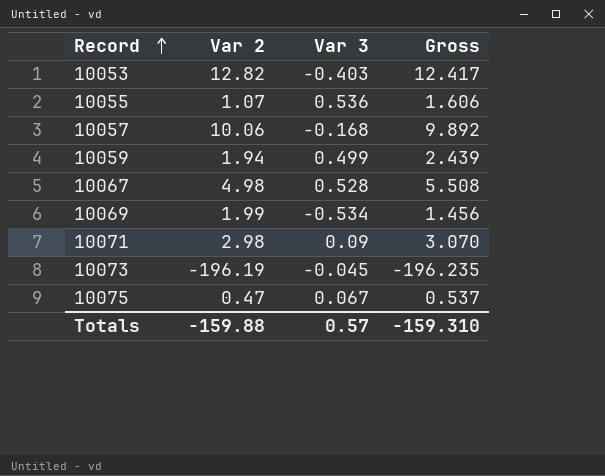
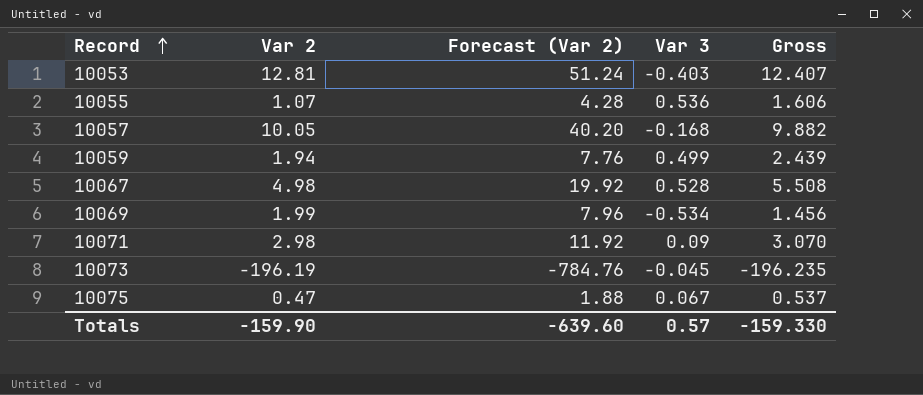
column Forecast (Var 2) | formula: none -> [Var 2] * 4
10053 | Var 2: 12.82 -> 12.81
10053 | Gross: 12.417 -> 12.407
10057 | Var 2: 10.06 -> 10.05
10057 | Gross: 9.892 -> 9.882
Totals | Var 2: -159.88 -> -159.90
Totals | Gross: -159.310 -> -159.330

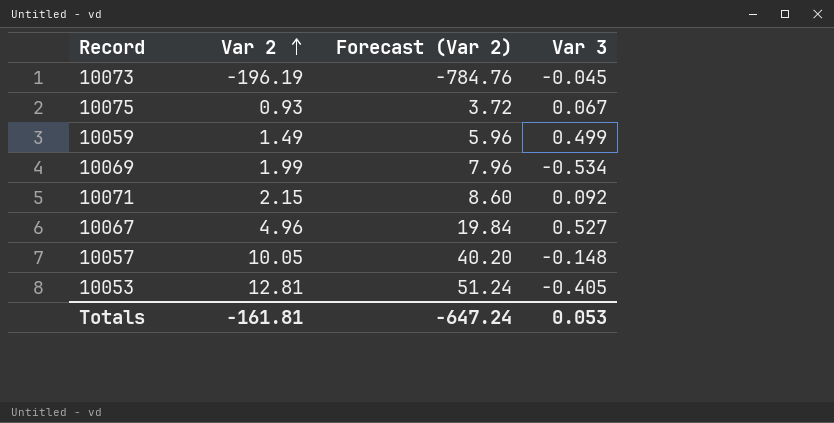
row order: Record ascending -> Var 2 ascending
column Gross | formula: [Var 2] + [Var 3] -> none
row 10055: 1.07 | 4.28 | 0.536 | 1.606 -> none
10075 | Var 2: 0.47 -> 0.93
10075 | Forecast (Var 2): 1.88 -> 3.72
10059 | Var 2: 1.94 -> 1.49
10059 | Forecast (Var 2): 7.76 -> 5.96
10071 | Var 2: 2.98 -> 2.15
10071 | Forecast (Var 2): 11.92 -> 8.60
10071 | Var 3: 0.09 -> 0.092
10067 | Var 2: 4.98 -> 4.96
10067 | Forecast (Var 2): 19.92 -> 19.84
10067 | Var 3: 0.528 -> 0.527
10057 | Var 3: -0.168 -> -0.148
10053 | Var 3: -0.403 -> -0.405
Totals | Var 2: -159.90 -> -161.81
Totals | Forecast (Var 2): -639.60 -> -647.24
Totals | Var 3: 0.57 -> 0.053

